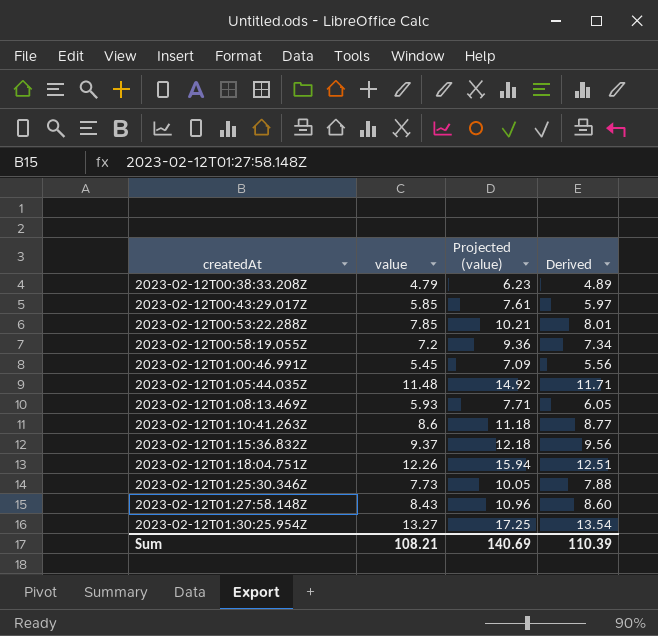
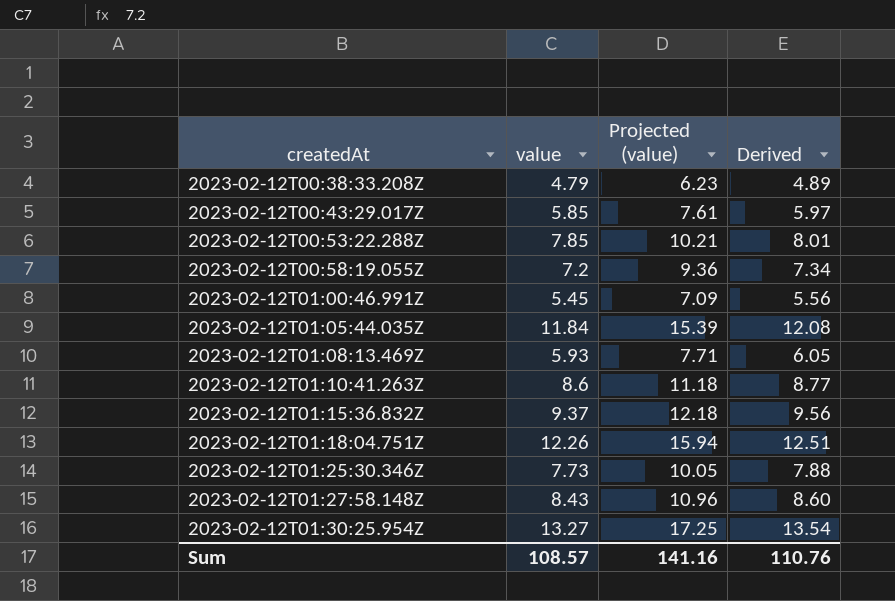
2023-02-12T01:05:44.035Z | value: 11.48 -> 11.84
2023-02-12T01:05:44.035Z | Projected (value): 14.92 -> 15.39
2023-02-12T01:05:44.035Z | Derived: 11.71 -> 12.08
Sum | value: 108.21 -> 108.57
Sum | Projected (value): 140.69 -> 141.16
Sum | Derived: 110.39 -> 110.76

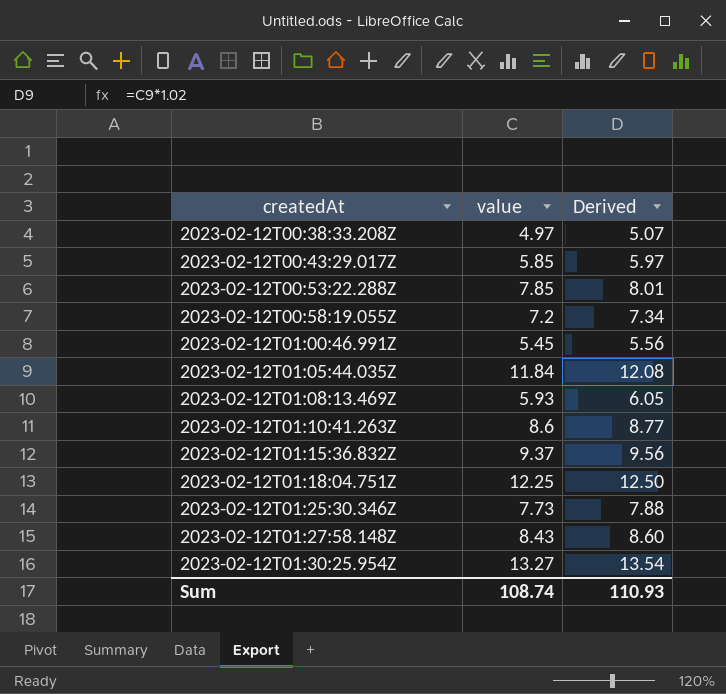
column Projected (value) | formula: [value] * 1.3 -> none
2023-02-12T00:38:33.208Z | value: 4.79 -> 4.97
2023-02-12T00:38:33.208Z | Derived: 4.89 -> 5.07
2023-02-12T01:18:04.751Z | value: 12.26 -> 12.25
2023-02-12T01:18:04.751Z | Derived: 12.51 -> 12.50
Sum | value: 108.57 -> 108.74
Sum | Derived: 110.76 -> 110.93

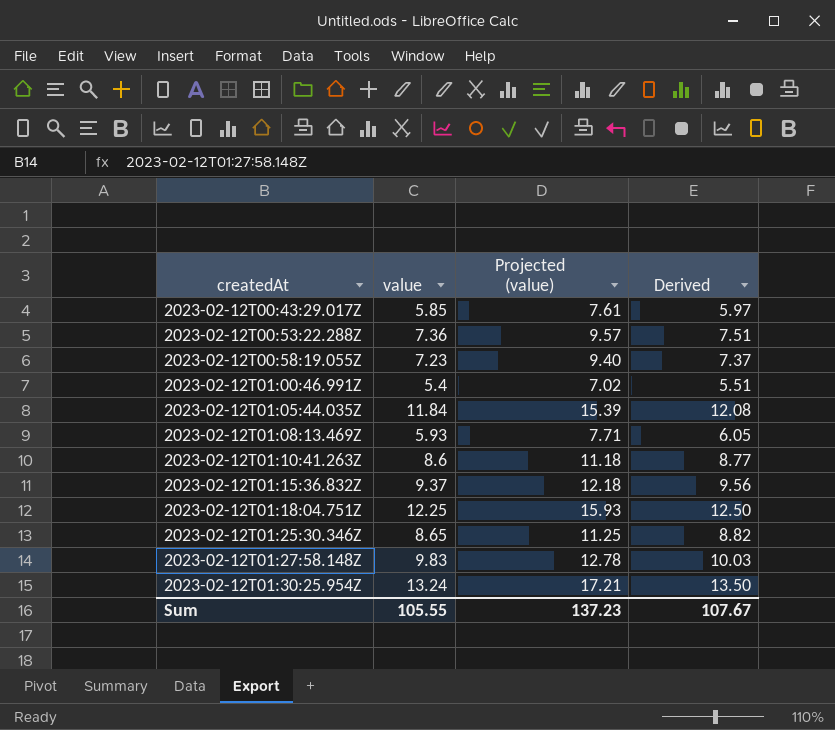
column Projected (value) | formula: none -> [value] * 1.3
row 2023-02-12T00:38:33.208Z: 4.97 | 5.07 -> none
2023-02-12T00:53:22.288Z | value: 7.85 -> 7.36
2023-02-12T00:53:22.288Z | Derived: 8.01 -> 7.51
2023-02-12T00:58:19.055Z | value: 7.2 -> 7.23
2023-02-12T00:58:19.055Z | Derived: 7.34 -> 7.37
2023-02-12T01:00:46.991Z | value: 5.45 -> 5.4
2023-02-12T01:00:46.991Z | Derived: 5.56 -> 5.51
2023-02-12T01:25:30.346Z | value: 7.73 -> 8.65
2023-02-12T01:25:30.346Z | Derived: 7.88 -> 8.82
2023-02-12T01:27:58.148Z | value: 8.43 -> 9.83
2023-02-12T01:27:58.148Z | Derived: 8.60 -> 10.03
2023-02-12T01:30:25.954Z | value: 13.27 -> 13.24
2023-02-12T01:30:25.954Z | Derived: 13.54 -> 13.50
Sum | value: 108.74 -> 105.55
Sum | Derived: 110.93 -> 107.67

